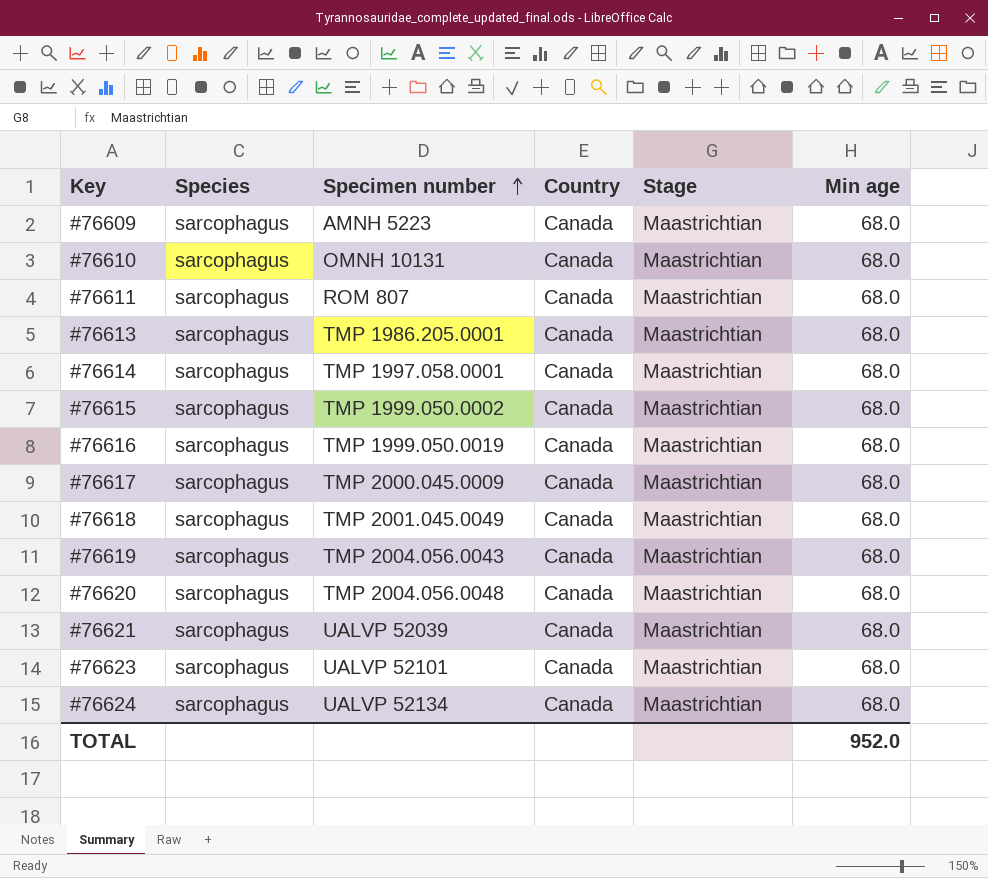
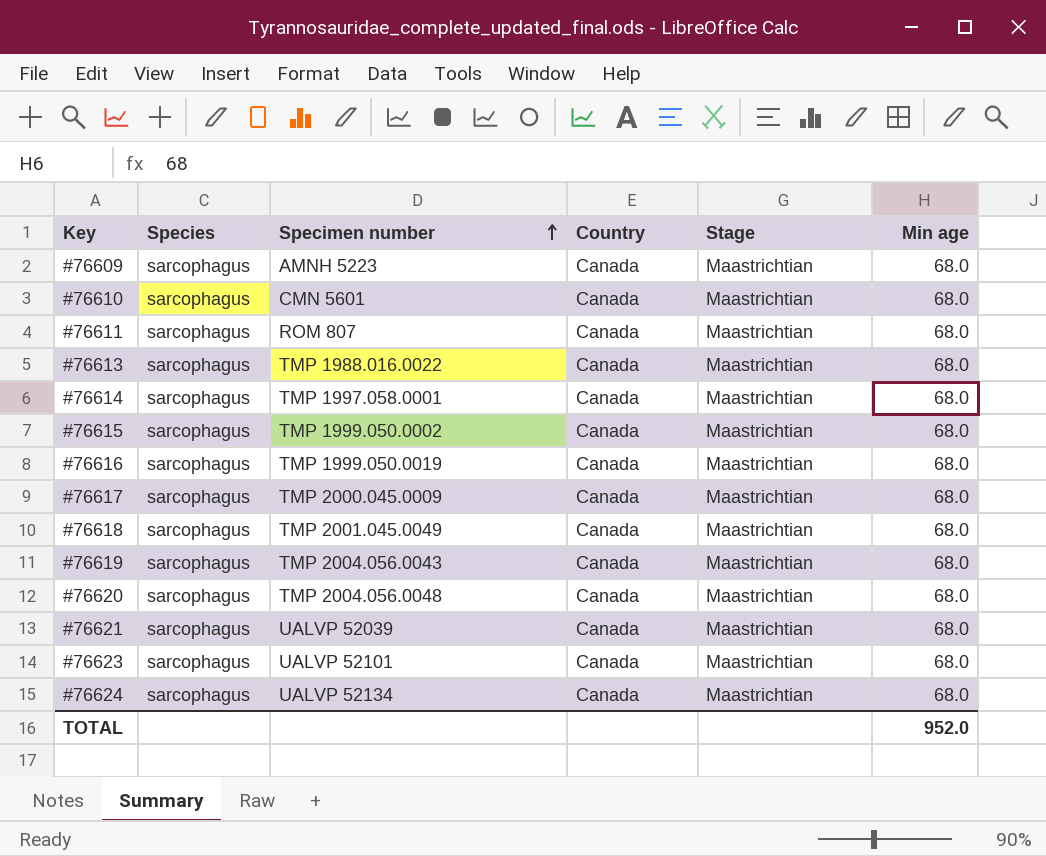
#76610 | Specimen number: OMNH 10131 -> CMN 5601
#76613 | Specimen number: TMP 1986.205.0001 -> TMP 1988.016.0022

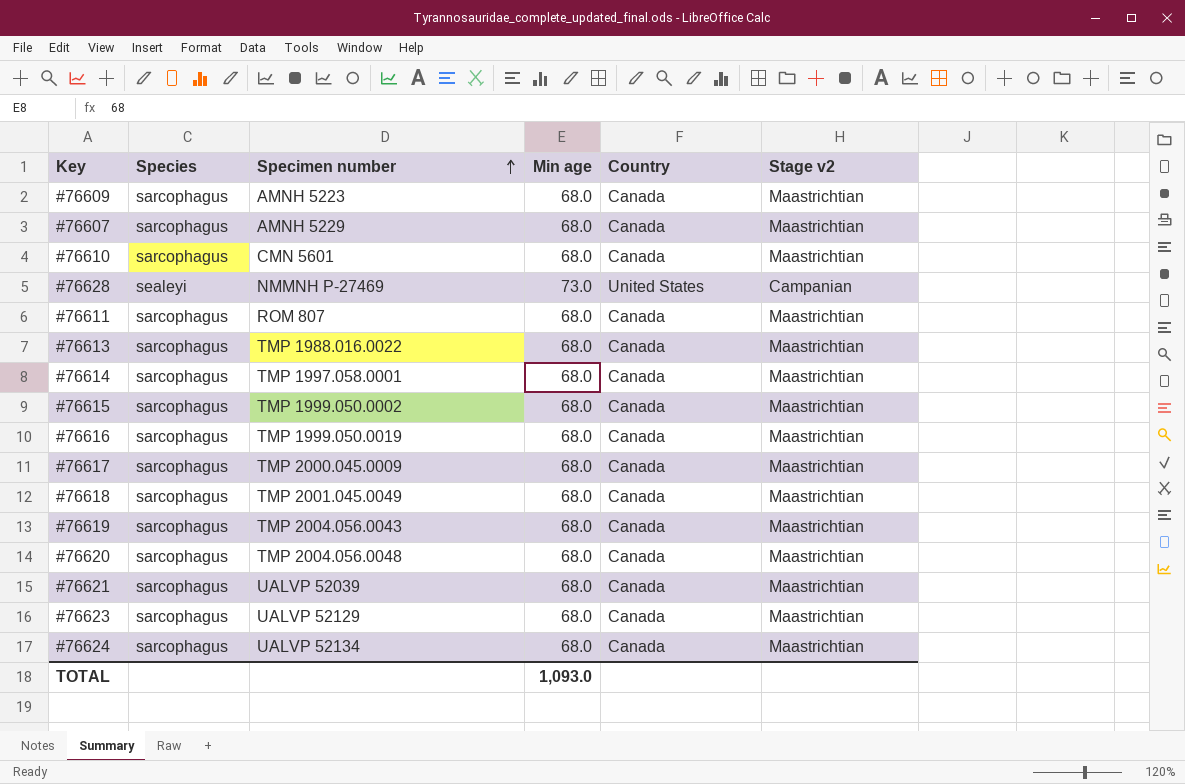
column Min age | position: 6 -> 4
column name: Stage -> Stage v2
row #76607: none -> sarcophagus | AMNH 5229 | 68.0 | Canada | Maastrichtian
row #76628: none -> sealeyi | NMMNH P-27469 | 73.0 | United States | Campanian
#76623 | Specimen number: UALVP 52101 -> UALVP 52129
TOTAL | Min age: 952.0 -> 1,093.0

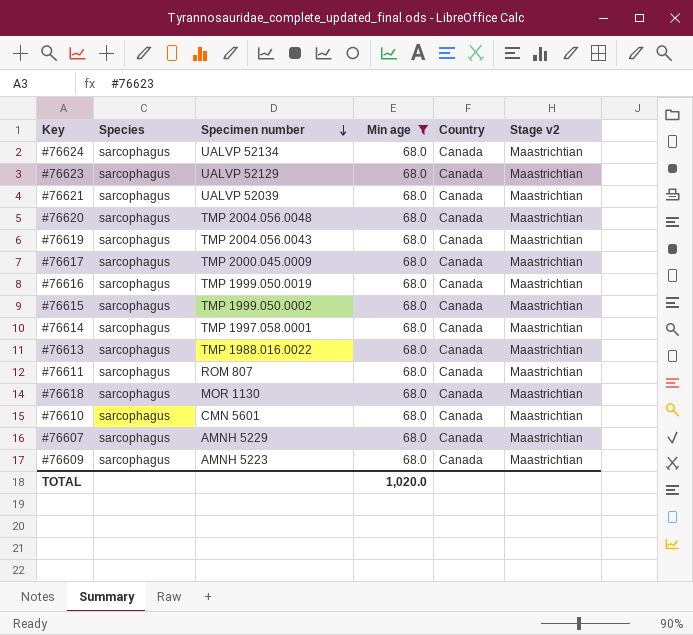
filter: none -> Min age = 68.0
row order: Specimen number ascending -> Specimen number descending
#76618 | Specimen number: TMP 2001.045.0049 -> MOR 1130
TOTAL | Min age: 1,093.0 -> 1,020.0

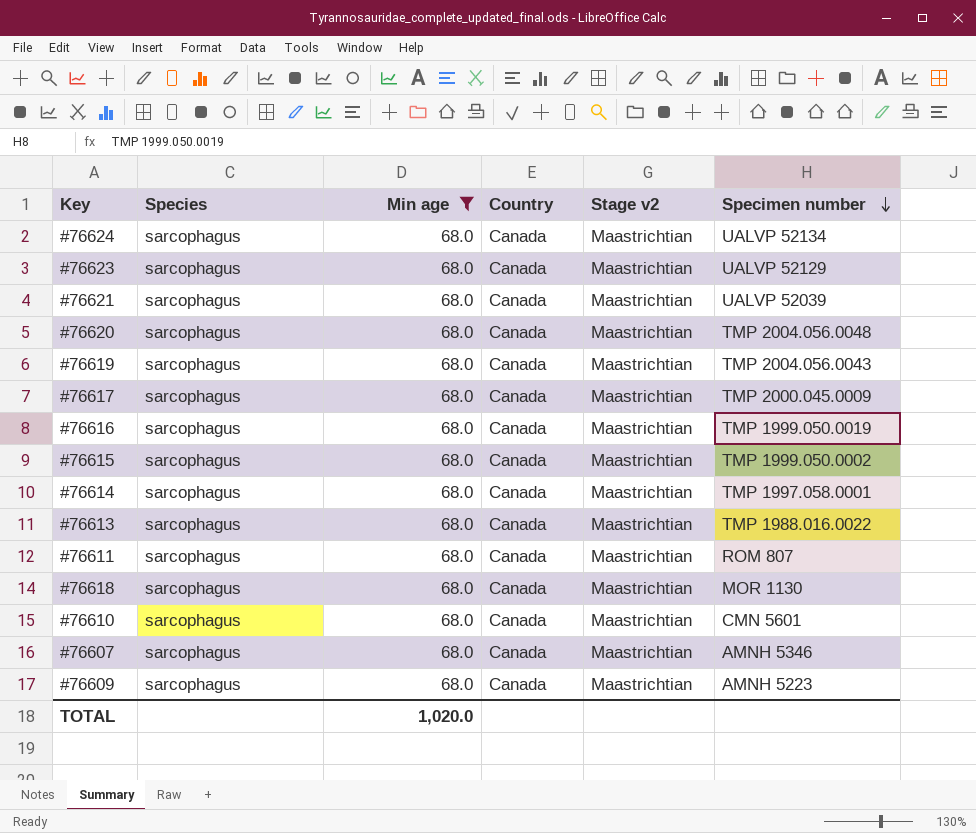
column Specimen number | position: 3 -> 6
#76607 | Specimen number: AMNH 5229 -> AMNH 5346

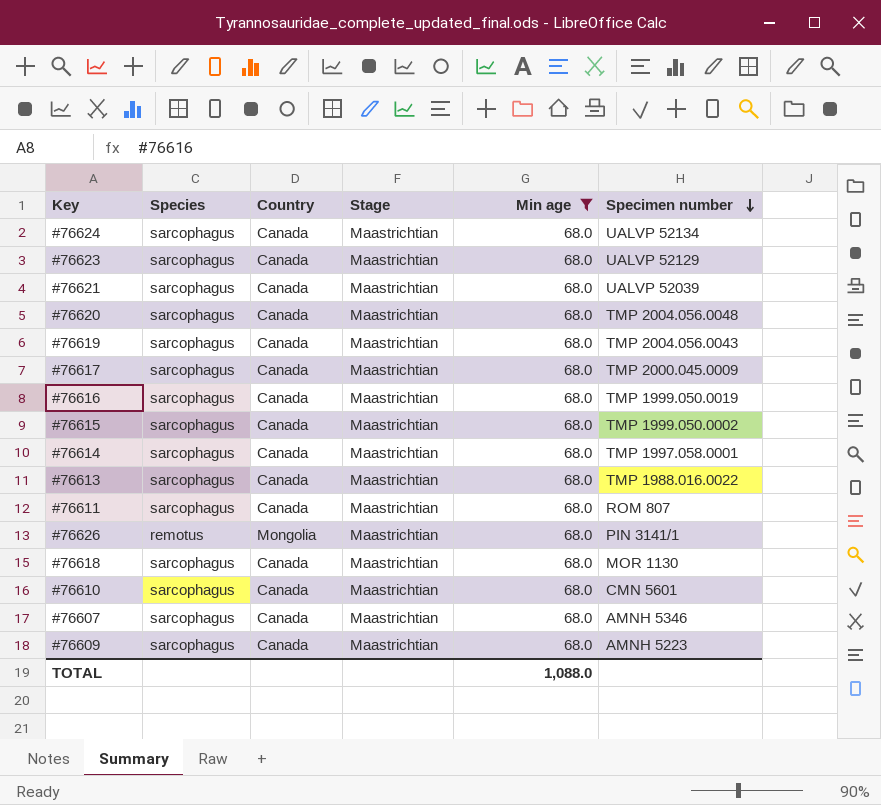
column name: Stage v2 -> Stage
column Min age | position: 3 -> 5
row #76626: none -> remotus | Mongolia | Maastrichtian | 68.0 | PIN 3141/1
TOTAL | Min age: 1,020.0 -> 1,088.0

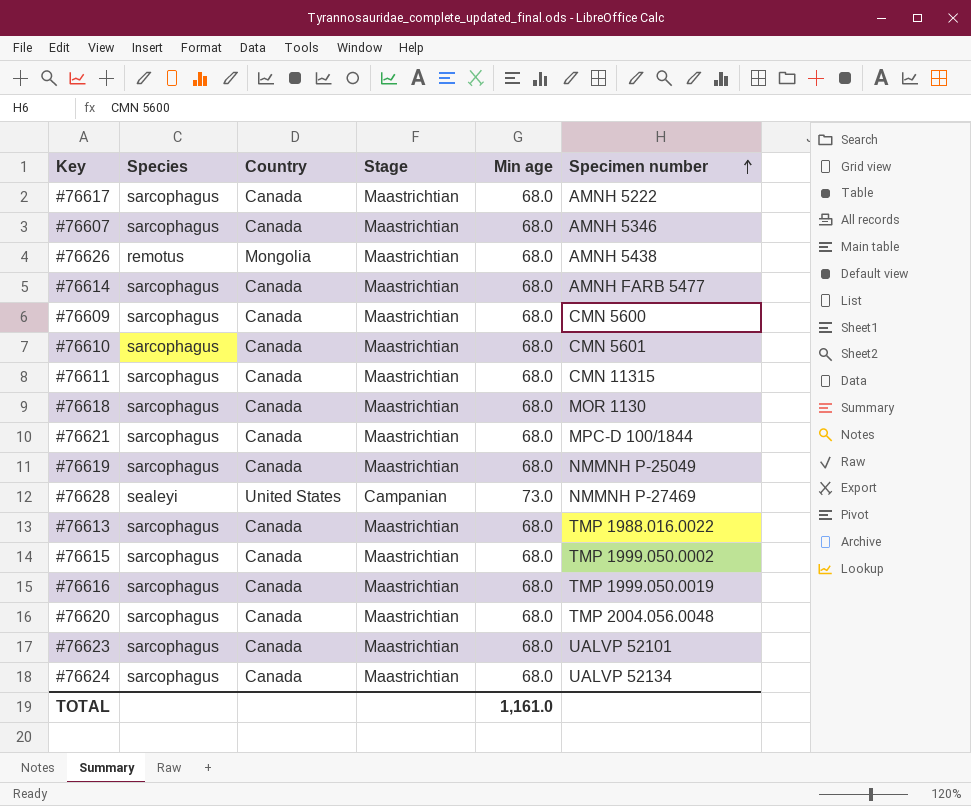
filter: Min age = 68.0 -> none
row order: Specimen number descending -> Specimen number ascending
#76617 | Specimen number: TMP 2000.045.0009 -> AMNH 5222
#76626 | Specimen number: PIN 3141/1 -> AMNH 5438
#76614 | Specimen number: TMP 1997.058.0001 -> AMNH FARB 5477
#76609 | Specimen number: AMNH 5223 -> CMN 5600
#76611 | Specimen number: ROM 807 -> CMN 11315
#76621 | Specimen number: UALVP 52039 -> MPC-D 100/1844
#76619 | Specimen number: TMP 2004.056.0043 -> NMMNH P-25049
#76623 | Specimen number: UALVP 52129 -> UALVP 52101
TOTAL | Min age: 1,088.0 -> 1,161.0

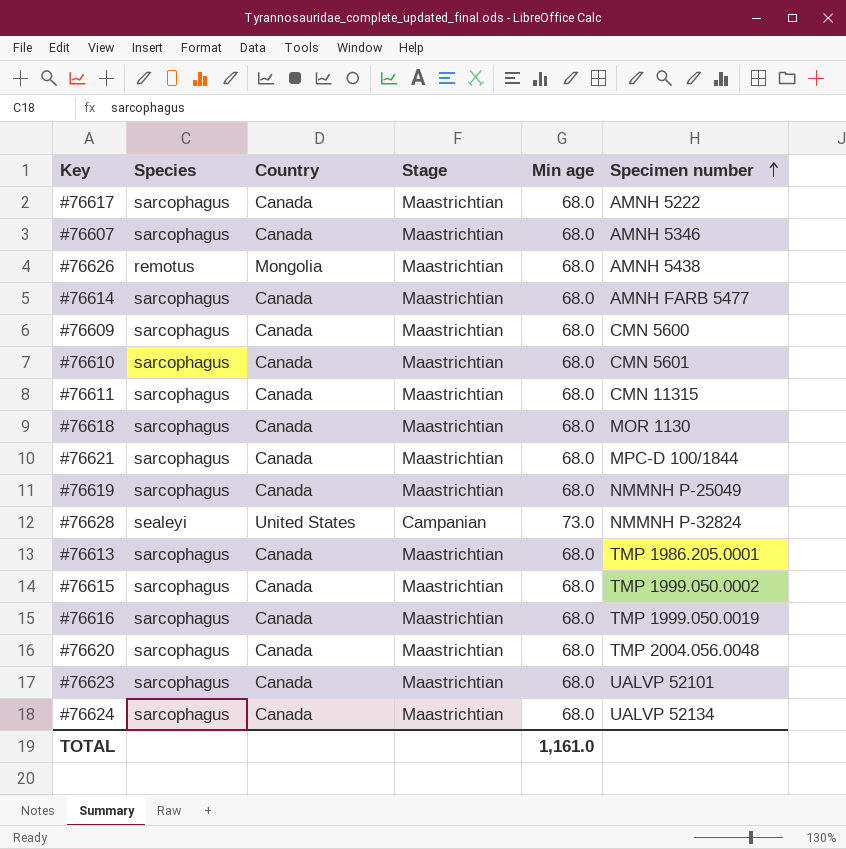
#76628 | Specimen number: NMMNH P-27469 -> NMMNH P-32824
#76613 | Specimen number: TMP 1988.016.0022 -> TMP 1986.205.0001

